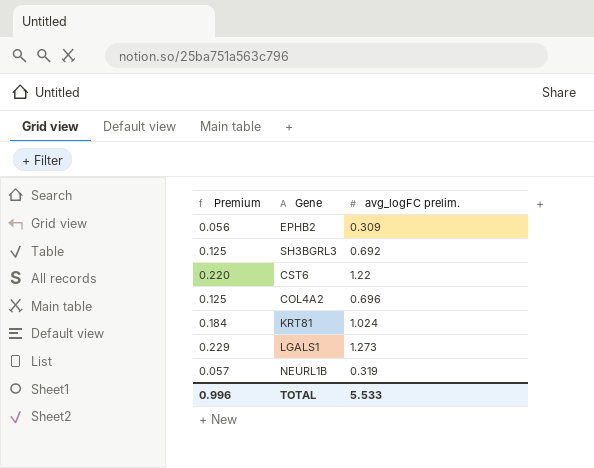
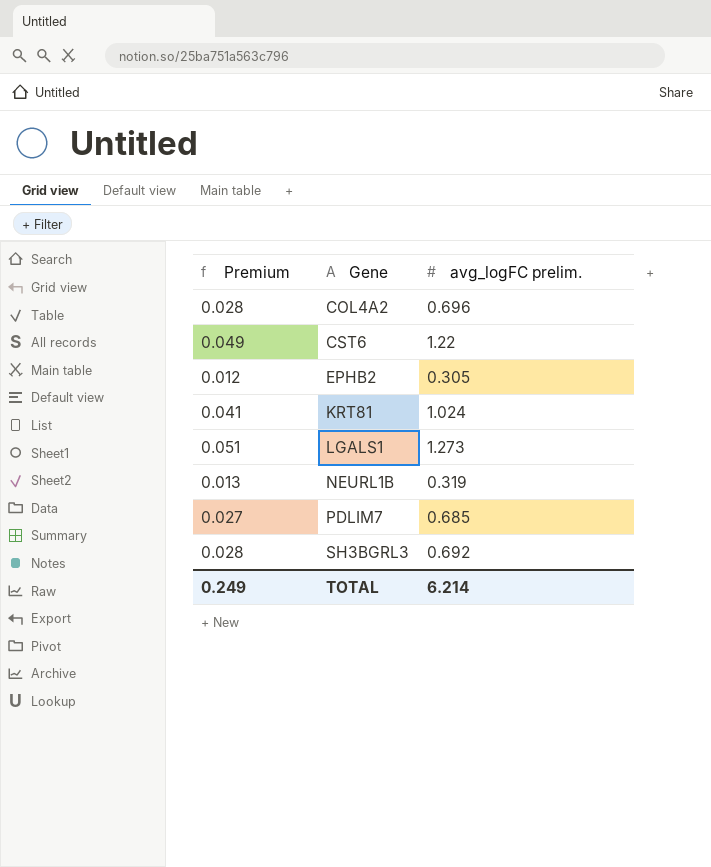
row order: none -> Gene ascending
column Premium | formula: [avg_logFC prelim.] * 0.18 -> [avg_logFC prelim.] * 0.04
EPHB2 | avg_logFC prelim.: 0.309 -> 0.305
row PDLIM7: none -> 0.027 | 0.685
TOTAL | Premium: 0.996 -> 0.249
TOTAL | avg_logFC prelim.: 5.533 -> 6.214

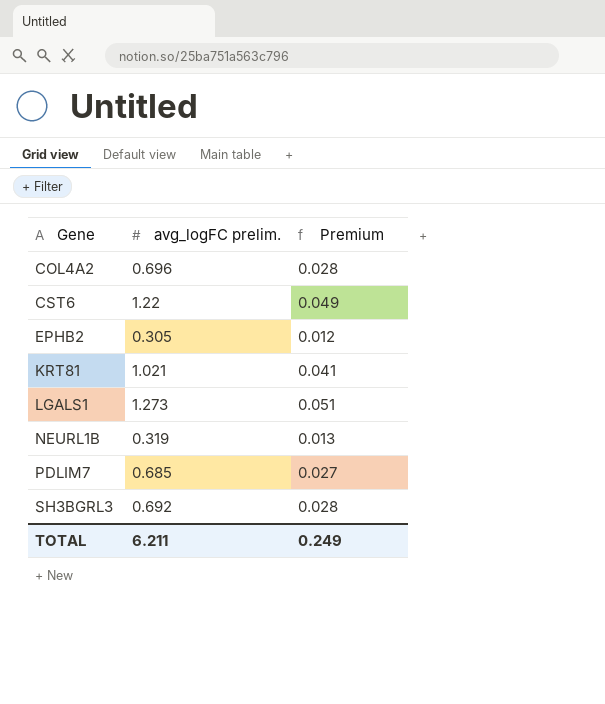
column Premium | position: 1 -> 3
KRT81 | avg_logFC prelim.: 1.024 -> 1.021
TOTAL | avg_logFC prelim.: 6.214 -> 6.211

